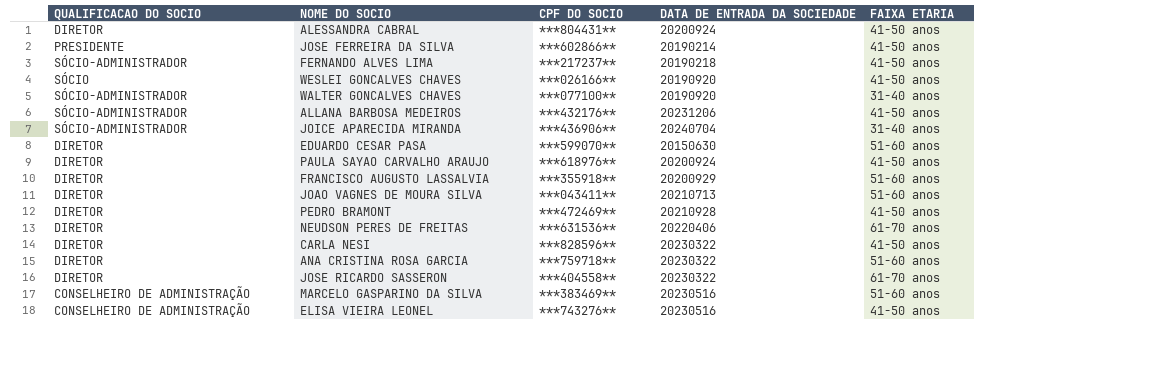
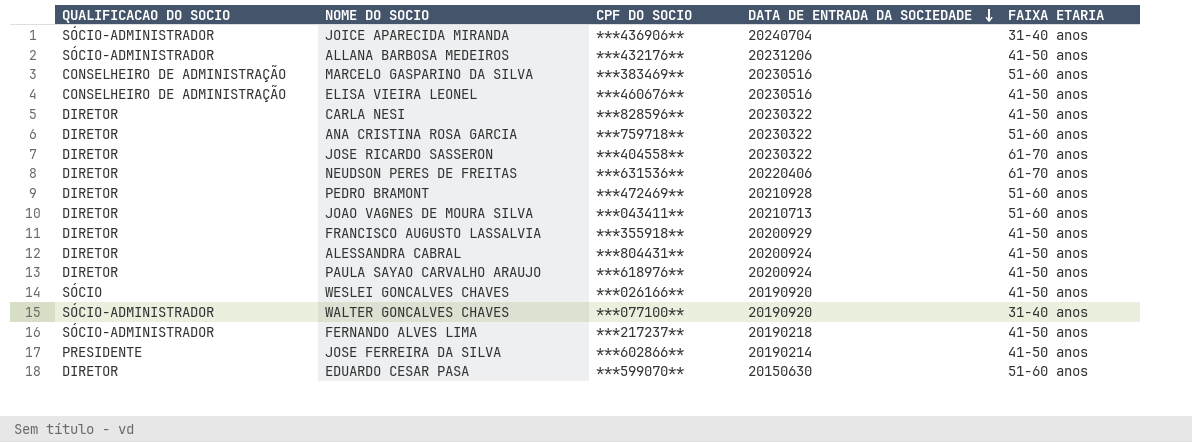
row order: none -> DATA DE ENTRADA DA SOCIEDADE descending
ELISA VIEIRA LEONEL | CPF DO SOCIO: ***743276** -> ***460676**
PEDRO BRAMONT | FAIXA ETARIA: 41-50 anos -> 51-60 anos
FRANCISCO AUGUSTO LASSALVIA | FAIXA ETARIA: 51-60 anos -> 41-50 anos

